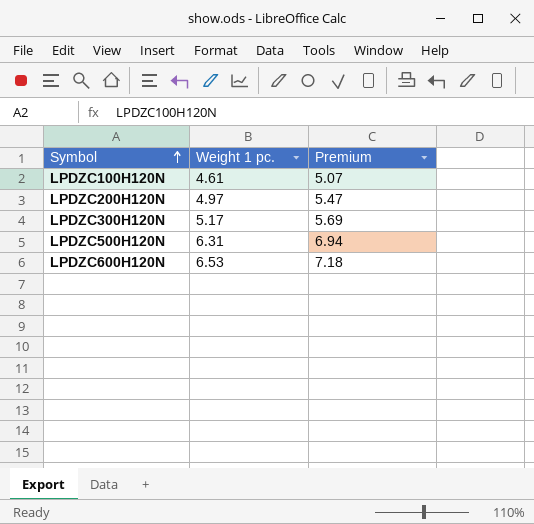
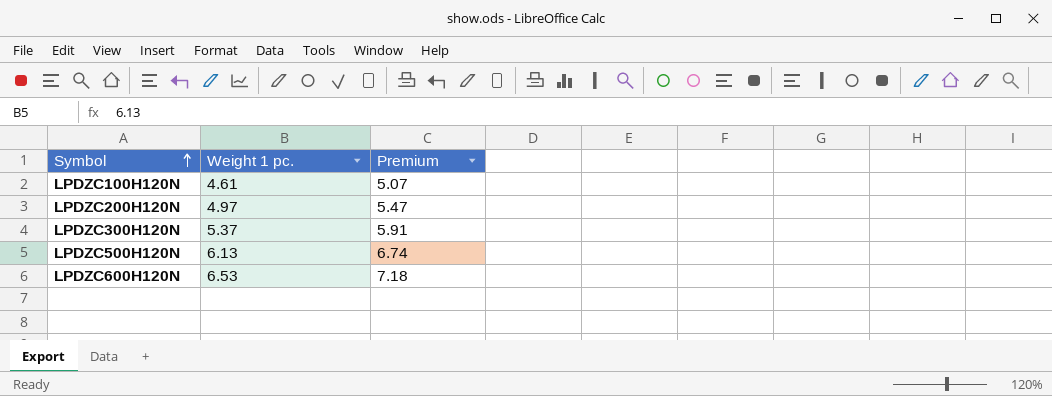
LPDZC300H120N | Weight 1 pc.: 5.17 -> 5.37
LPDZC300H120N | Premium: 5.69 -> 5.91
LPDZC500H120N | Weight 1 pc.: 6.31 -> 6.13
LPDZC500H120N | Premium: 6.94 -> 6.74

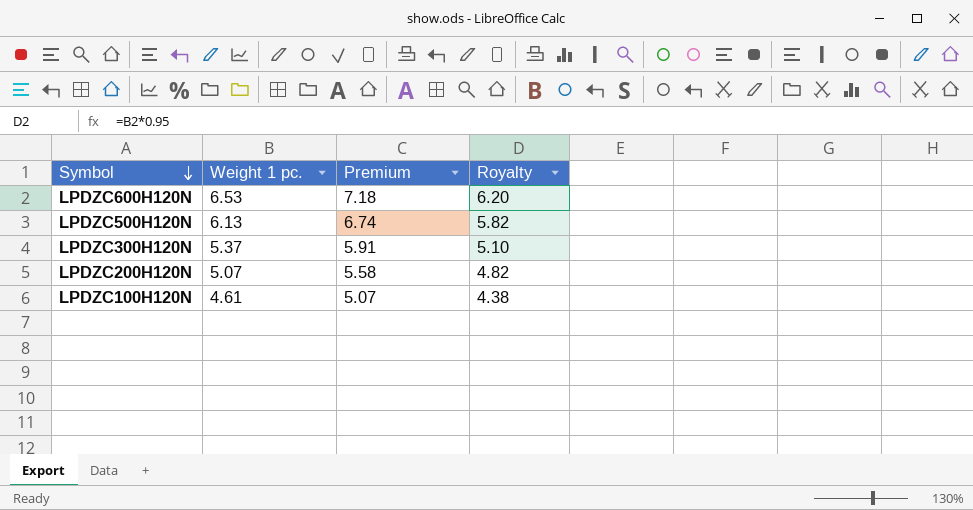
row order: Symbol ascending -> Symbol descending
column Royalty | formula: none -> [Weight 1 pc.] * 0.95
LPDZC200H120N | Weight 1 pc.: 4.97 -> 5.07
LPDZC200H120N | Premium: 5.47 -> 5.58

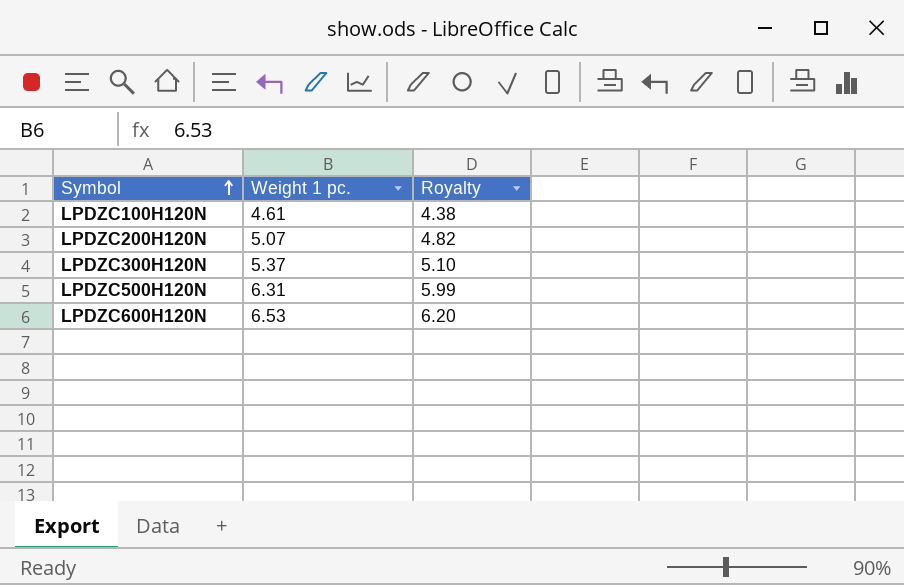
row order: Symbol descending -> Symbol ascending
column Premium | formula: [Weight 1 pc.] * 1.1 -> none
LPDZC500H120N | Weight 1 pc.: 6.13 -> 6.31
LPDZC500H120N | Royalty: 5.82 -> 5.99

